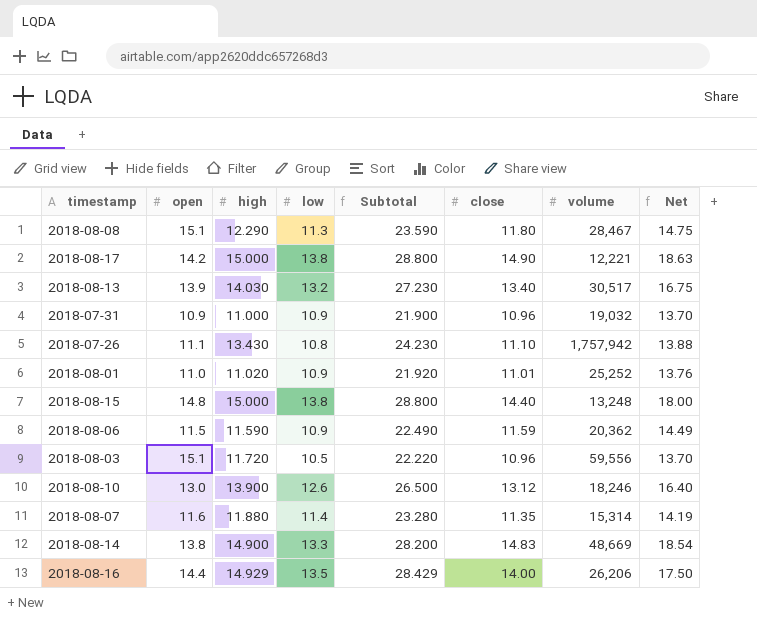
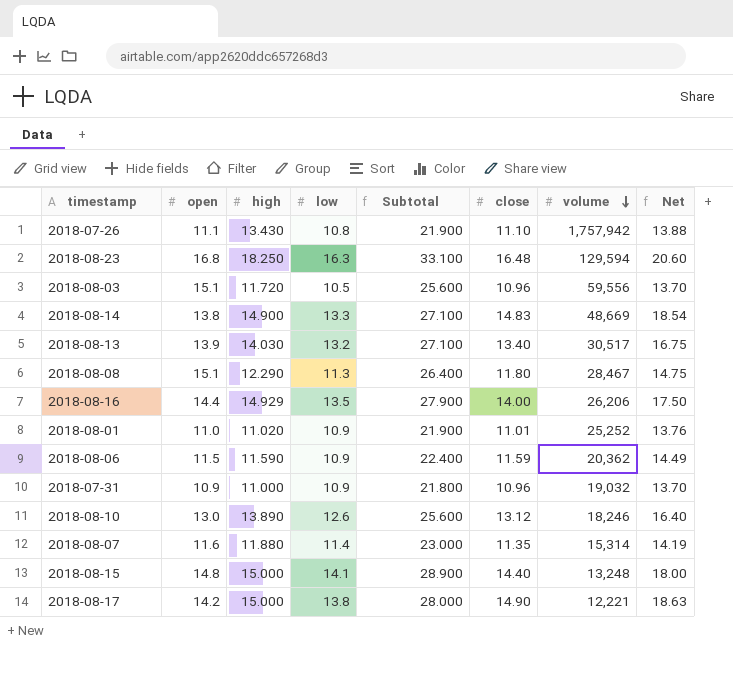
row order: none -> volume descending
column Subtotal | formula: [high] + [low] -> [open] + [low]
row 2018-08-23: none -> 16.8 | 18.250 | 16.3 | 33.100 | 16.48 | 129,594 | 20.60
2018-08-10 | high: 13.900 -> 13.890
2018-08-15 | low: 13.8 -> 14.1

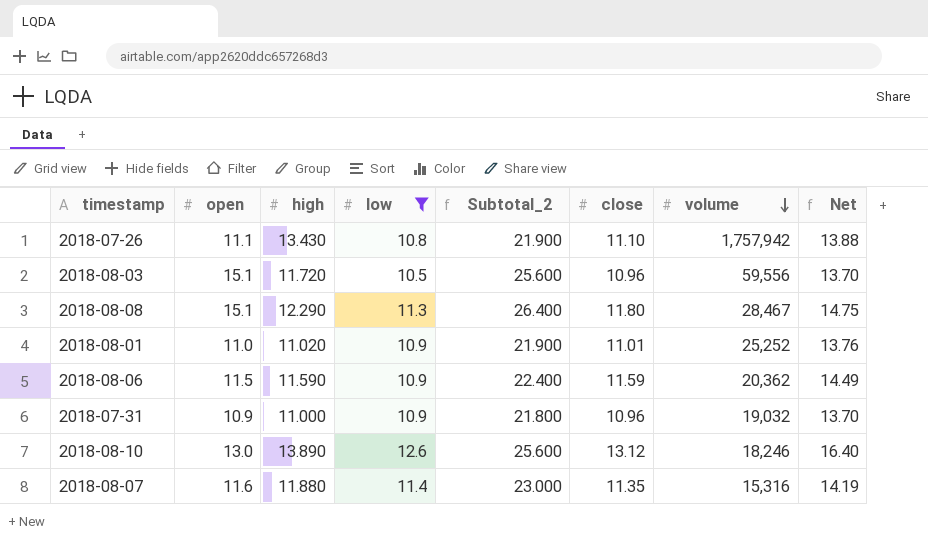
filter: none -> low <= 12.6
column name: Subtotal -> Subtotal_2
2018-08-07 | volume: 15,314 -> 15,316

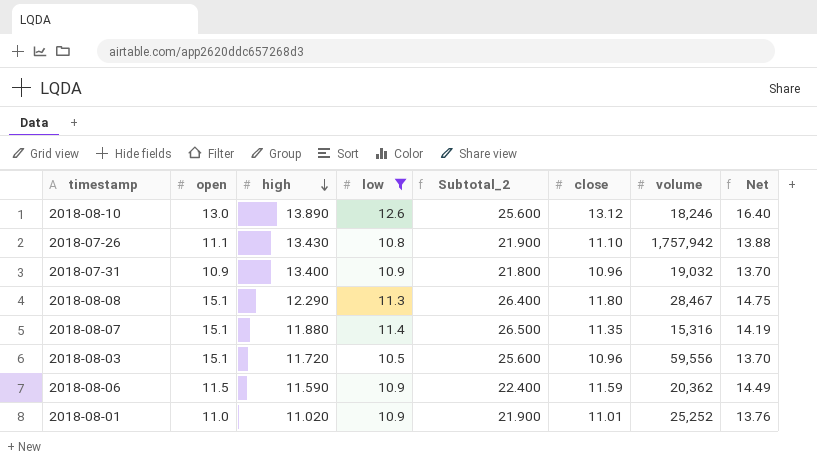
row order: volume descending -> high descending
2018-07-31 | high: 11.000 -> 13.400
2018-08-07 | open: 11.6 -> 15.1
2018-08-07 | Subtotal_2: 23.000 -> 26.500

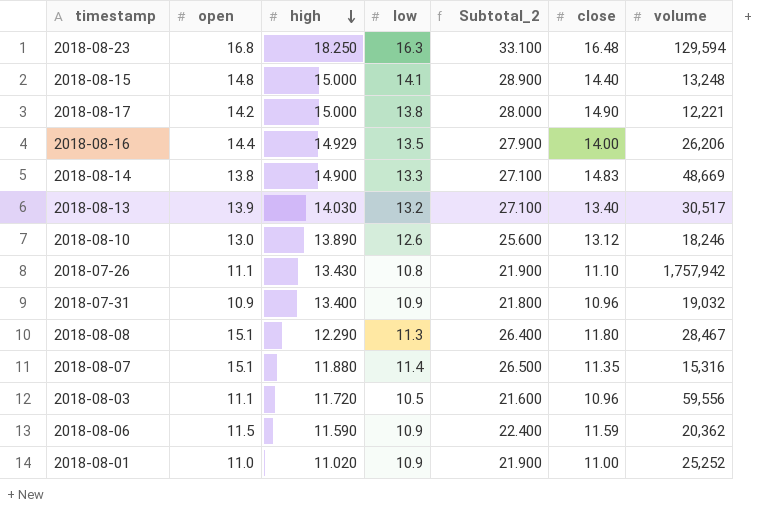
filter: low <= 12.6 -> none
column Net | formula: [close] * 1.25 -> none
2018-08-03 | open: 15.1 -> 11.1
2018-08-03 | Subtotal_2: 25.600 -> 21.600
2018-08-01 | close: 11.01 -> 11.00

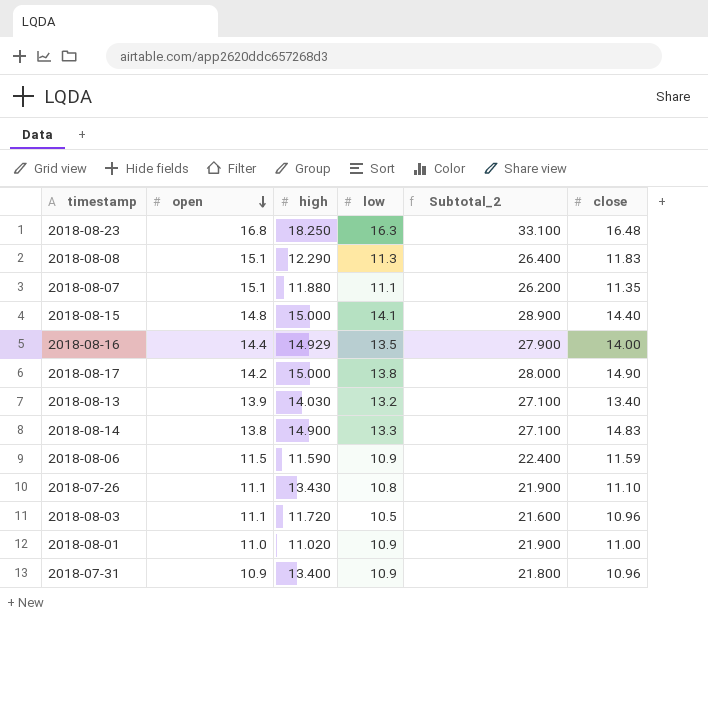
row order: high descending -> open descending
column volume | position: 7 -> none
row 2018-08-10: 13.0 | 13.890 | 12.6 | 25.600 | 13.12 | 18,246 -> none
2018-08-08 | close: 11.80 -> 11.83
2018-08-07 | low: 11.4 -> 11.1
2018-08-07 | Subtotal_2: 26.500 -> 26.200

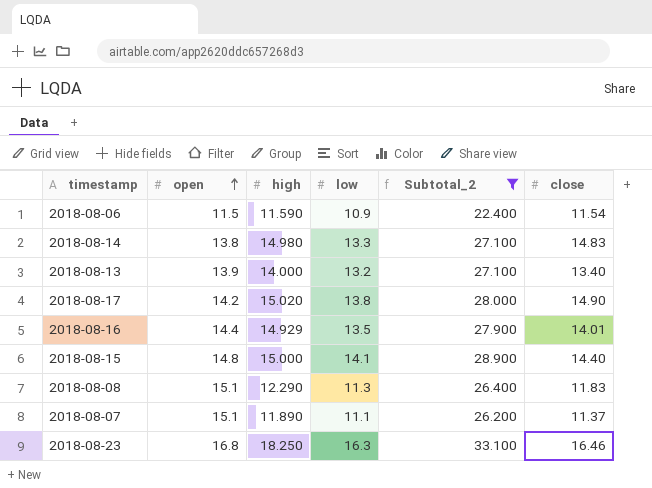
filter: none -> Subtotal_2 >= 22.400
row order: open descending -> open ascending
2018-08-06 | close: 11.59 -> 11.54
2018-08-14 | high: 14.900 -> 14.980
2018-08-13 | high: 14.030 -> 14.000
2018-08-17 | high: 15.000 -> 15.020
2018-08-16 | close: 14.00 -> 14.01
2018-08-07 | high: 11.880 -> 11.890
2018-08-07 | close: 11.35 -> 11.37
2018-08-23 | close: 16.48 -> 16.46

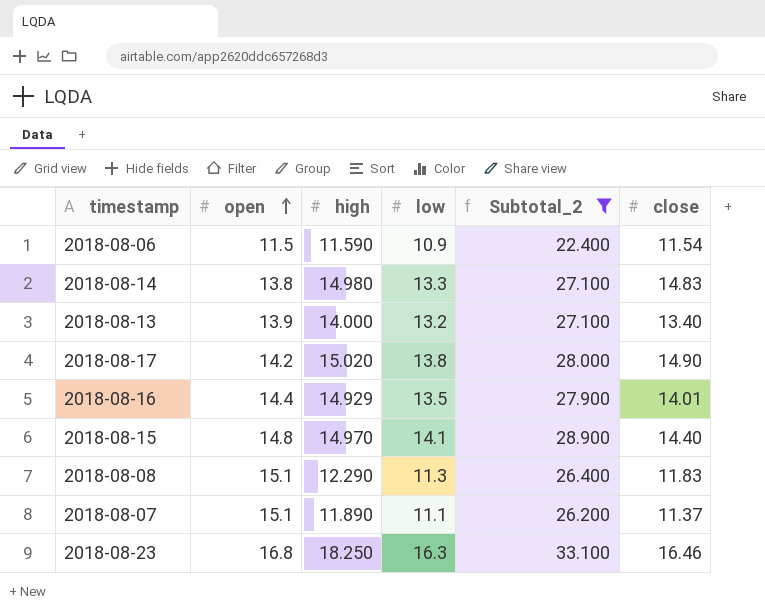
2018-08-15 | high: 15.000 -> 14.970

